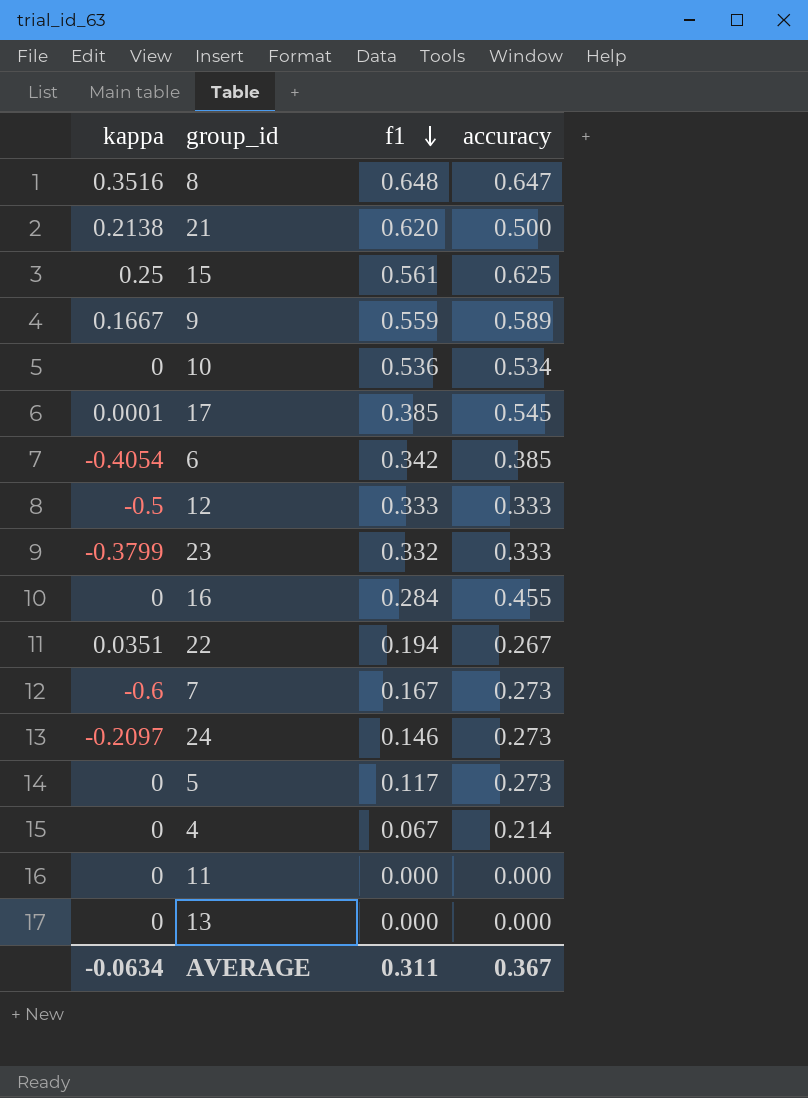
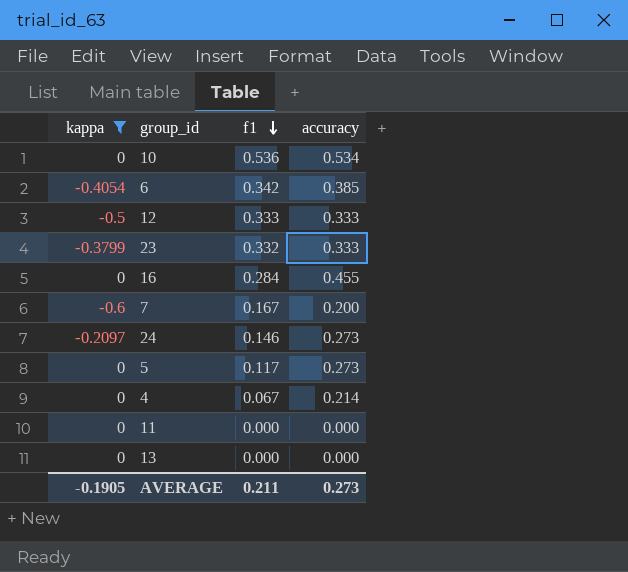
filter: none -> kappa <= 0
7 | accuracy: 0.273 -> 0.200
AVERAGE | kappa: -0.0634 -> -0.1905
AVERAGE | f1: 0.311 -> 0.211
AVERAGE | accuracy: 0.367 -> 0.273

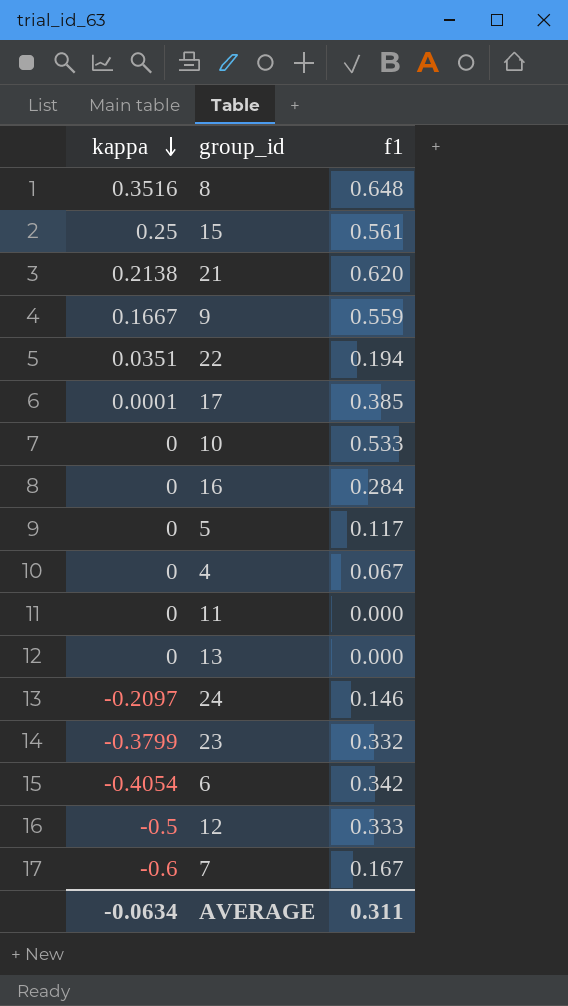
filter: kappa <= 0 -> none
row order: f1 descending -> kappa descending
column accuracy | position: 4 -> none
10 | f1: 0.536 -> 0.533
AVERAGE | kappa: -0.1905 -> -0.0634
AVERAGE | f1: 0.211 -> 0.311

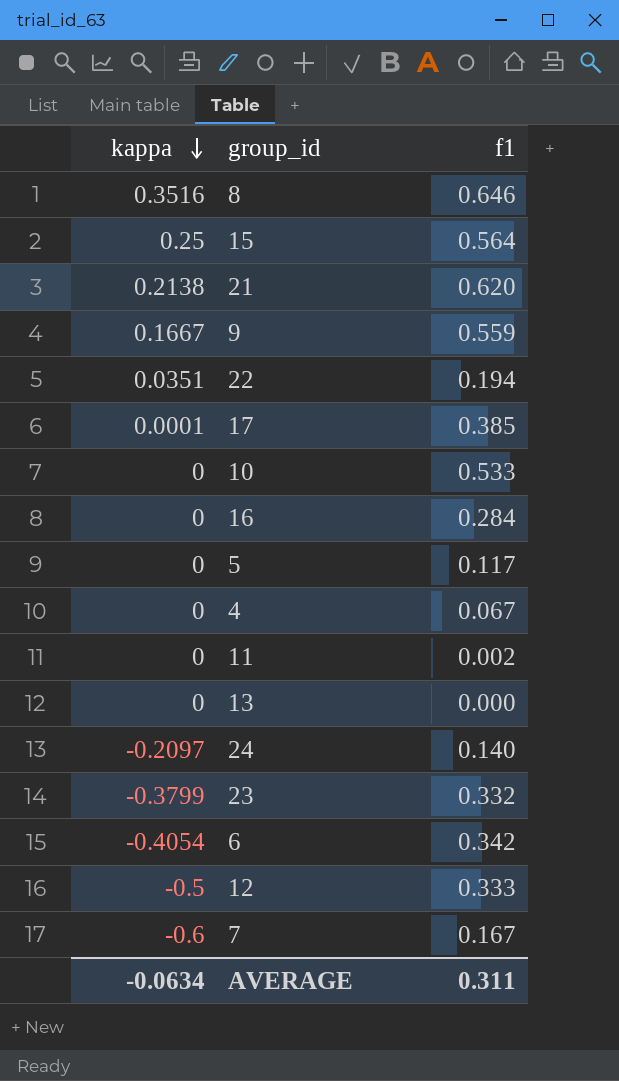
8 | f1: 0.648 -> 0.646
15 | f1: 0.561 -> 0.564
11 | f1: 0.000 -> 0.002
24 | f1: 0.146 -> 0.140

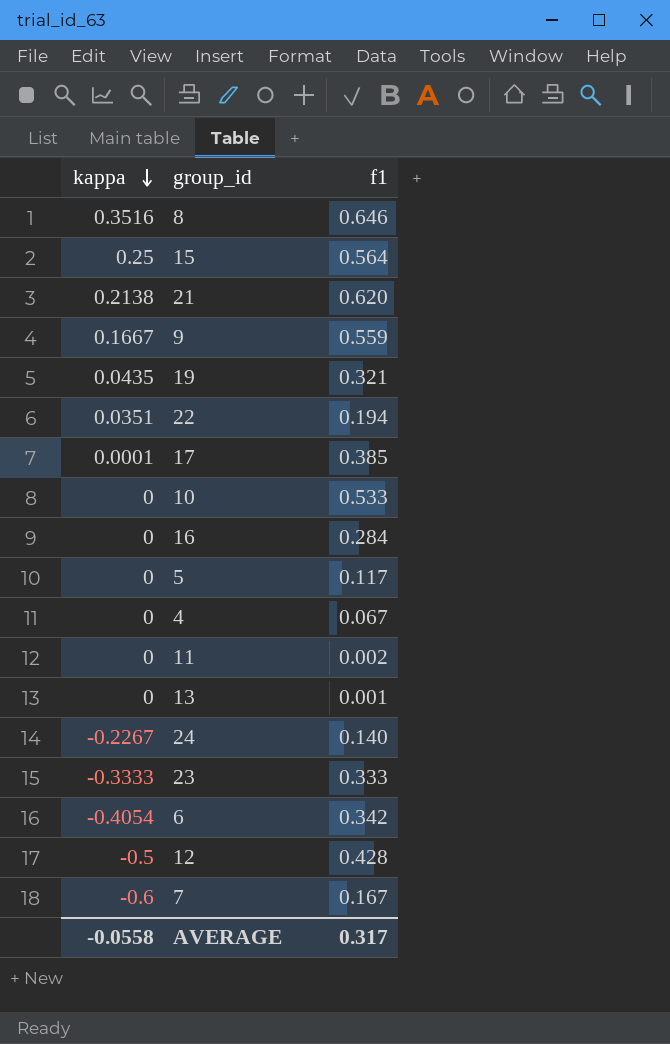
row 19: none -> 0.0435 | 0.321
13 | f1: 0.000 -> 0.001
24 | kappa: -0.2097 -> -0.2267
23 | kappa: -0.3799 -> -0.3333
23 | f1: 0.332 -> 0.333
12 | f1: 0.333 -> 0.428
AVERAGE | kappa: -0.0634 -> -0.0558
AVERAGE | f1: 0.311 -> 0.317

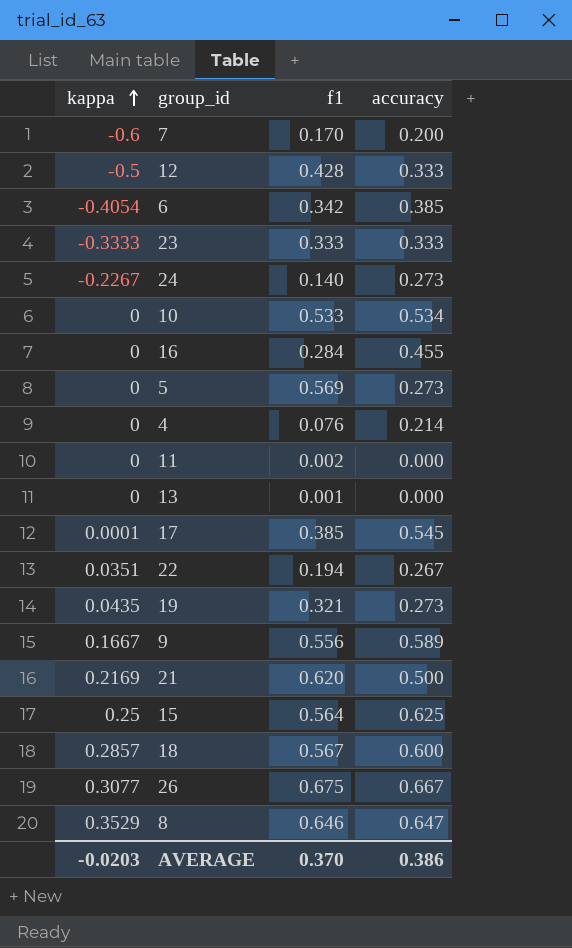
row order: kappa descending -> kappa ascending
column accuracy | position: none -> 4
7 | f1: 0.167 -> 0.170
5 | f1: 0.117 -> 0.569
4 | f1: 0.067 -> 0.076
9 | f1: 0.559 -> 0.556
21 | kappa: 0.2138 -> 0.2169
row 18: none -> 0.2857 | 0.567 | 0.600
row 26: none -> 0.3077 | 0.675 | 0.667
8 | kappa: 0.3516 -> 0.3529
AVERAGE | kappa: -0.0558 -> -0.0203
AVERAGE | f1: 0.317 -> 0.370

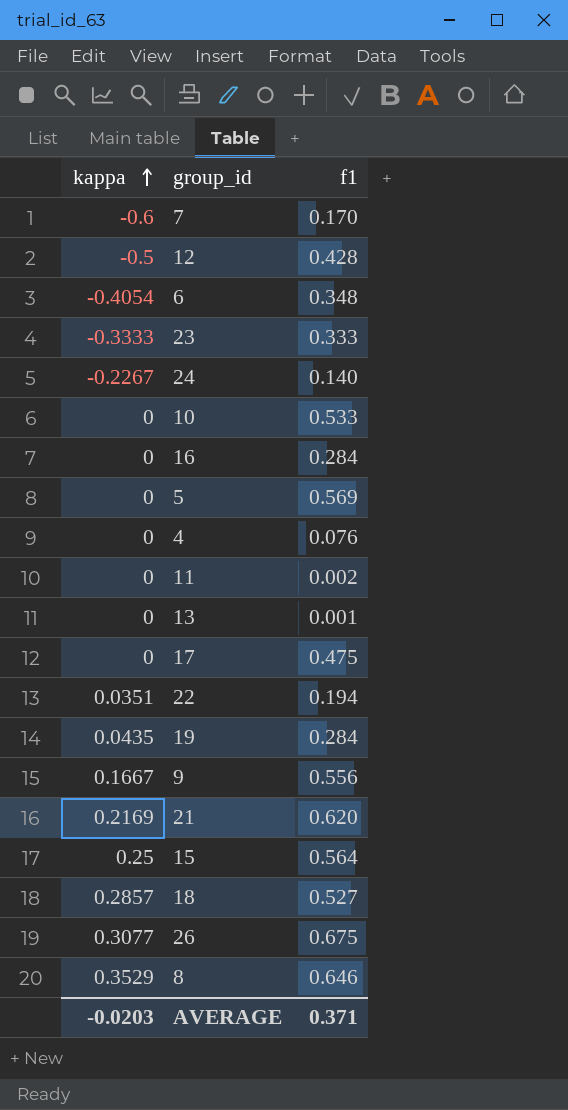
column accuracy | position: 4 -> none
6 | f1: 0.342 -> 0.348
17 | kappa: 0.0001 -> 0
17 | f1: 0.385 -> 0.475
19 | f1: 0.321 -> 0.284
18 | f1: 0.567 -> 0.527
AVERAGE | f1: 0.370 -> 0.371

